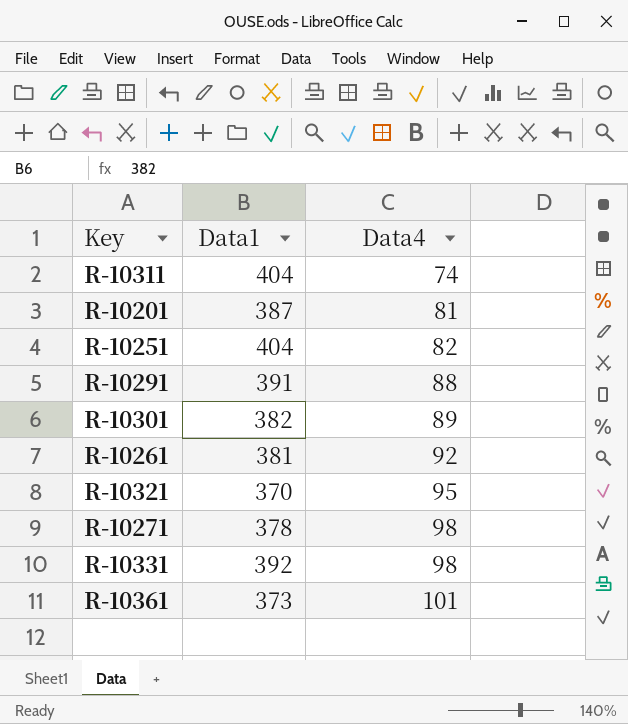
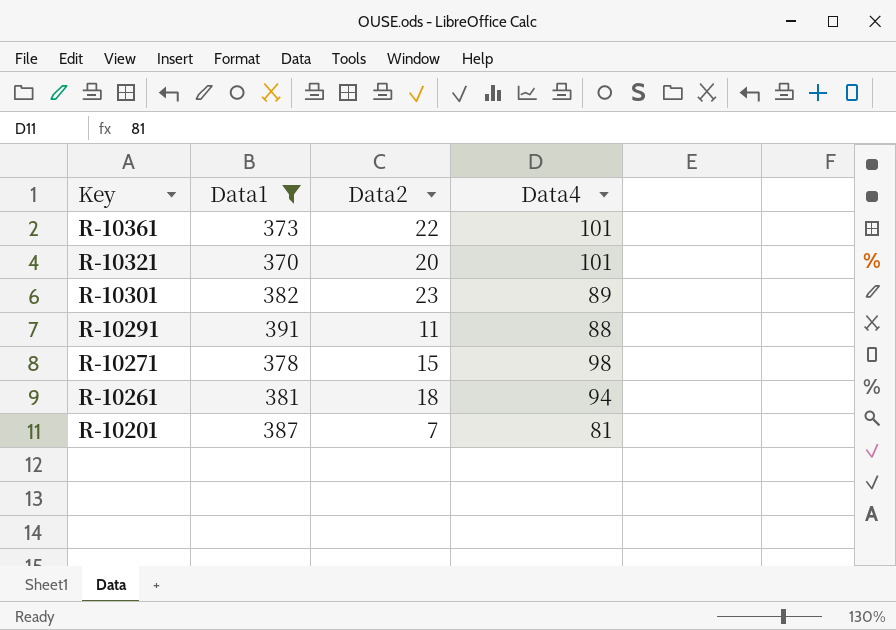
filter: none -> Data1 <= 391
row order: Data4 ascending -> Key descending
column Data2 | position: none -> 3
R-10321 | Data4: 95 -> 101
R-10261 | Data4: 92 -> 94

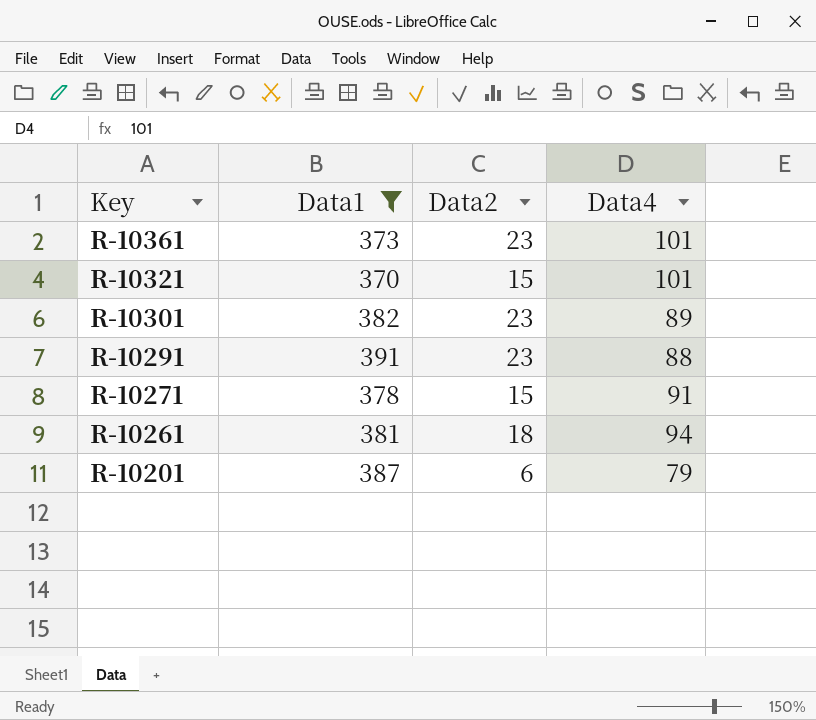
R-10361 | Data2: 22 -> 23
R-10321 | Data2: 20 -> 15
R-10291 | Data2: 11 -> 23
R-10271 | Data4: 98 -> 91
R-10201 | Data2: 7 -> 6
R-10201 | Data4: 81 -> 79

